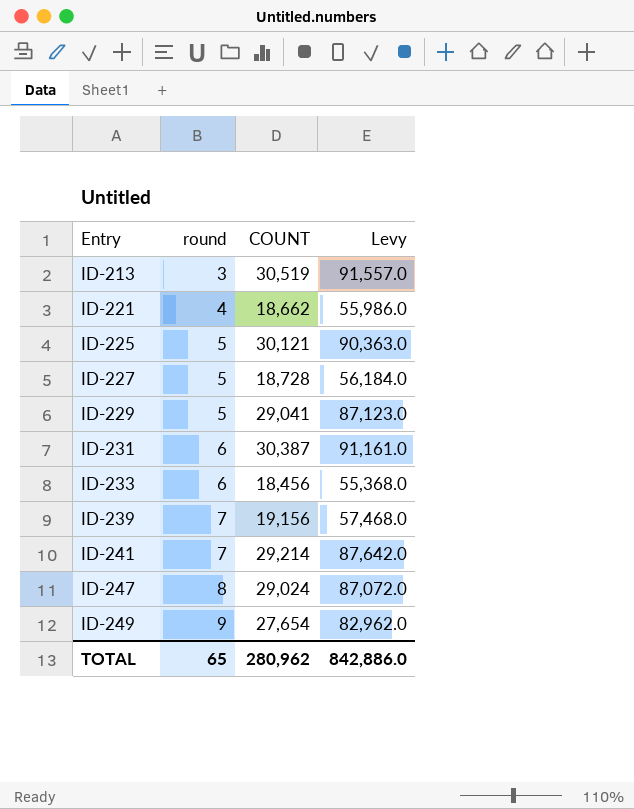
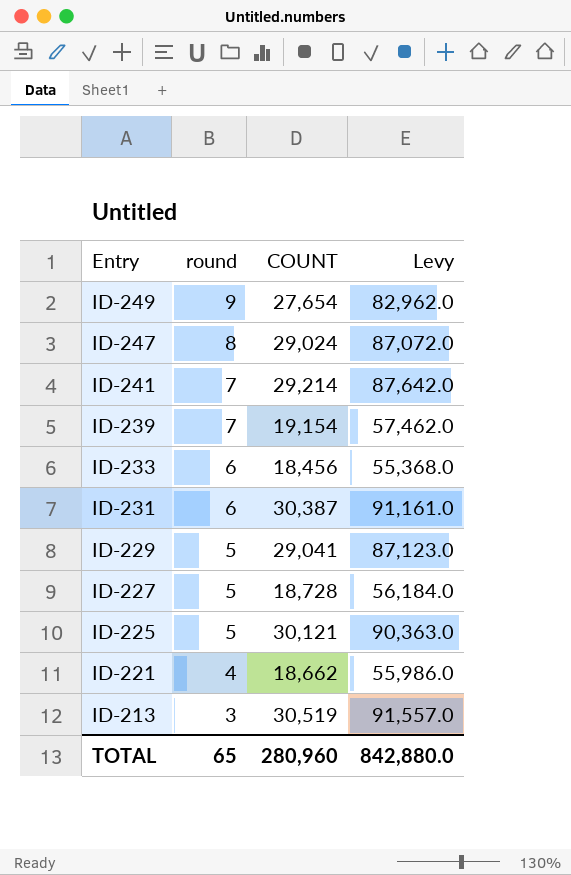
row order: Entry ascending -> Entry descending
ID-239 | COUNT: 19,156 -> 19,154
ID-239 | Levy: 57,468.0 -> 57,462.0
TOTAL | COUNT: 280,962 -> 280,960
TOTAL | Levy: 842,886.0 -> 842,880.0

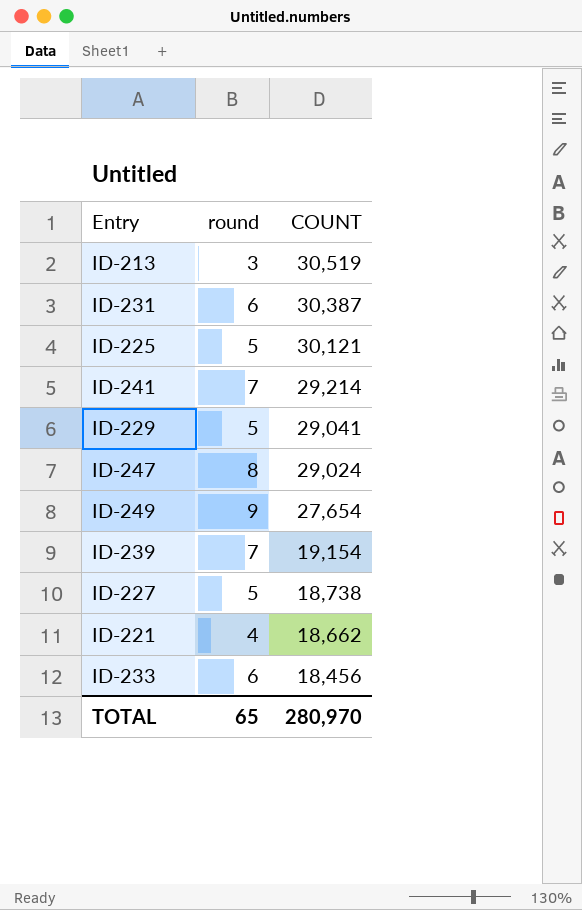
row order: Entry descending -> COUNT descending
column Levy | formula: [COUNT] * 3 -> none
ID-227 | COUNT: 18,728 -> 18,738
TOTAL | COUNT: 280,960 -> 280,970

